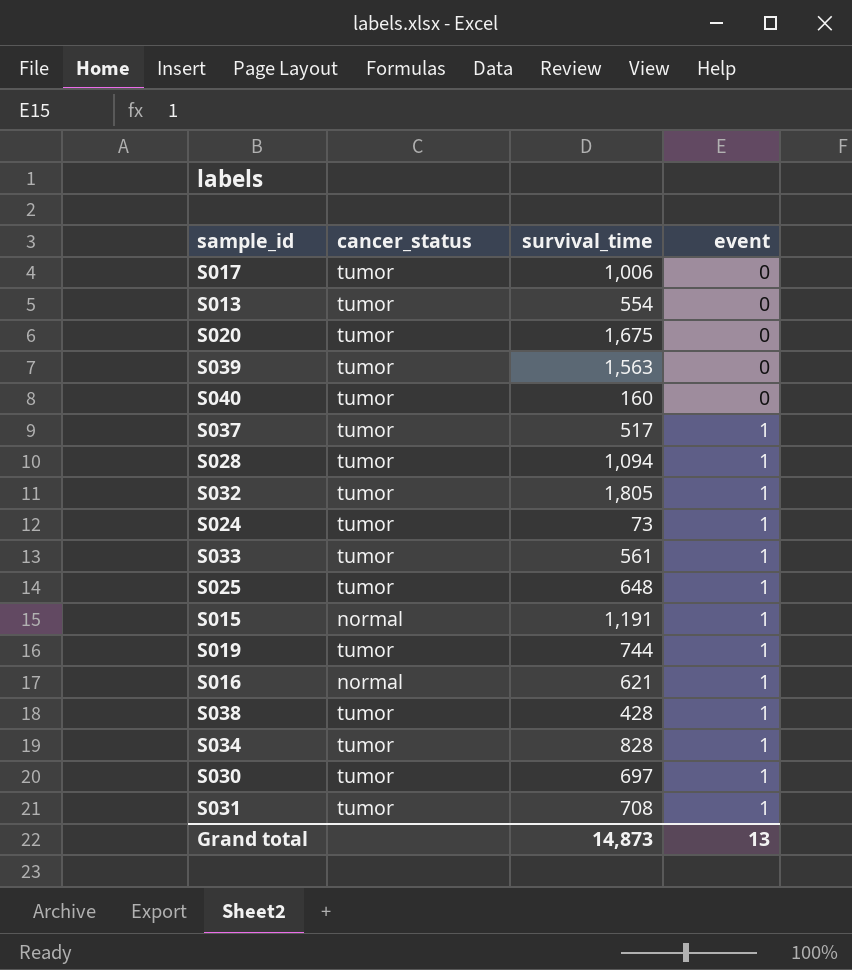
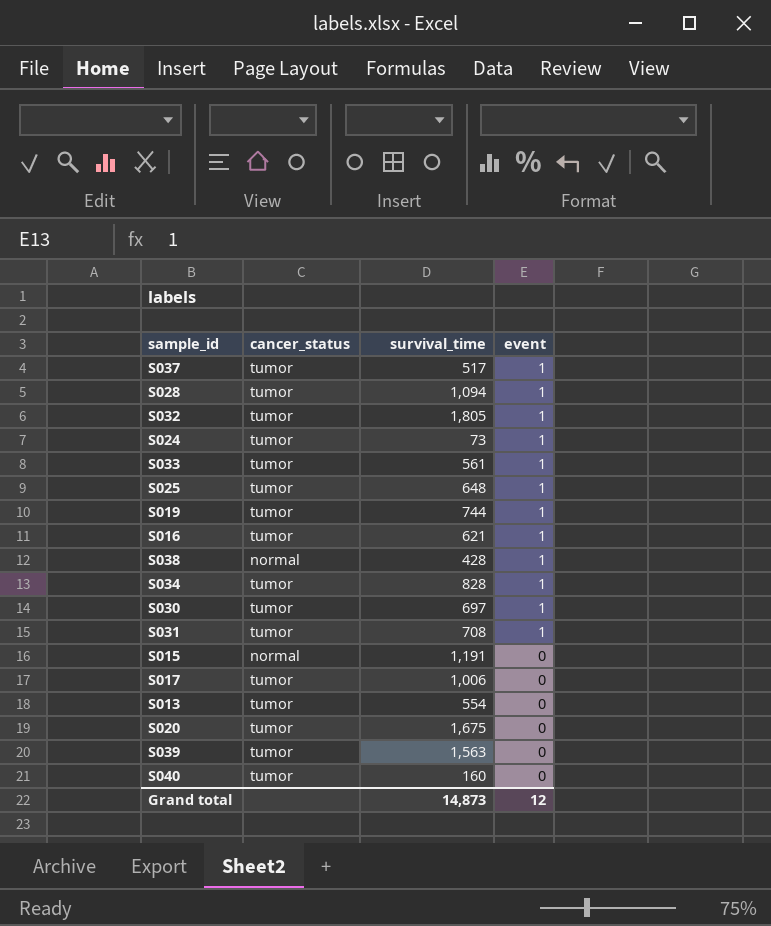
row order: event ascending -> event descending
S016 | cancer_status: normal -> tumor
S038 | cancer_status: tumor -> normal
S015 | event: 1 -> 0
Grand total | event: 13 -> 12

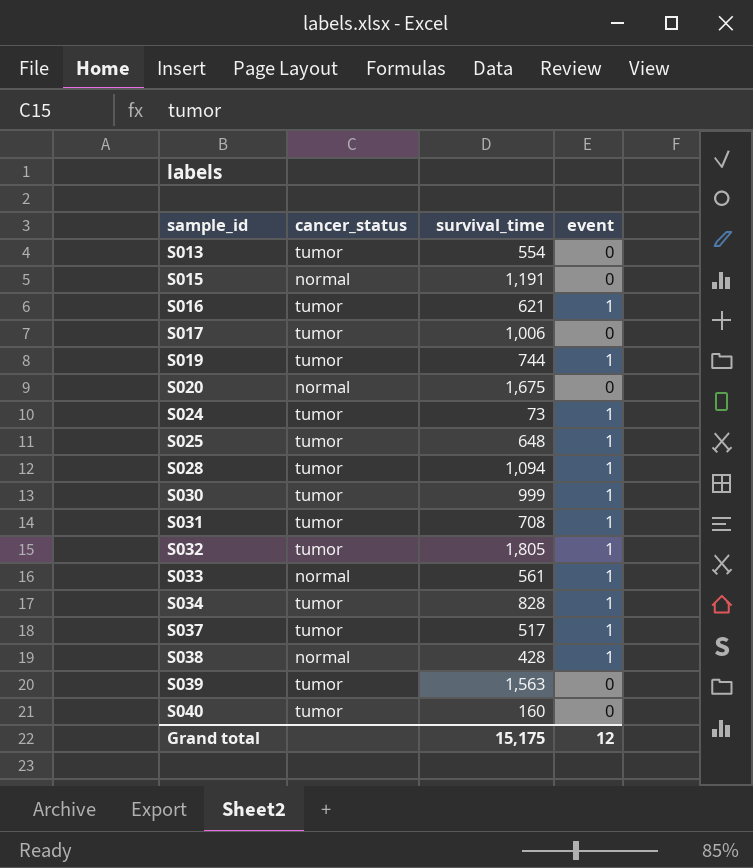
row order: event descending -> sample_id ascending
S020 | cancer_status: tumor -> normal
S030 | survival_time: 697 -> 999
S033 | cancer_status: tumor -> normal
Grand total | survival_time: 14,873 -> 15,175

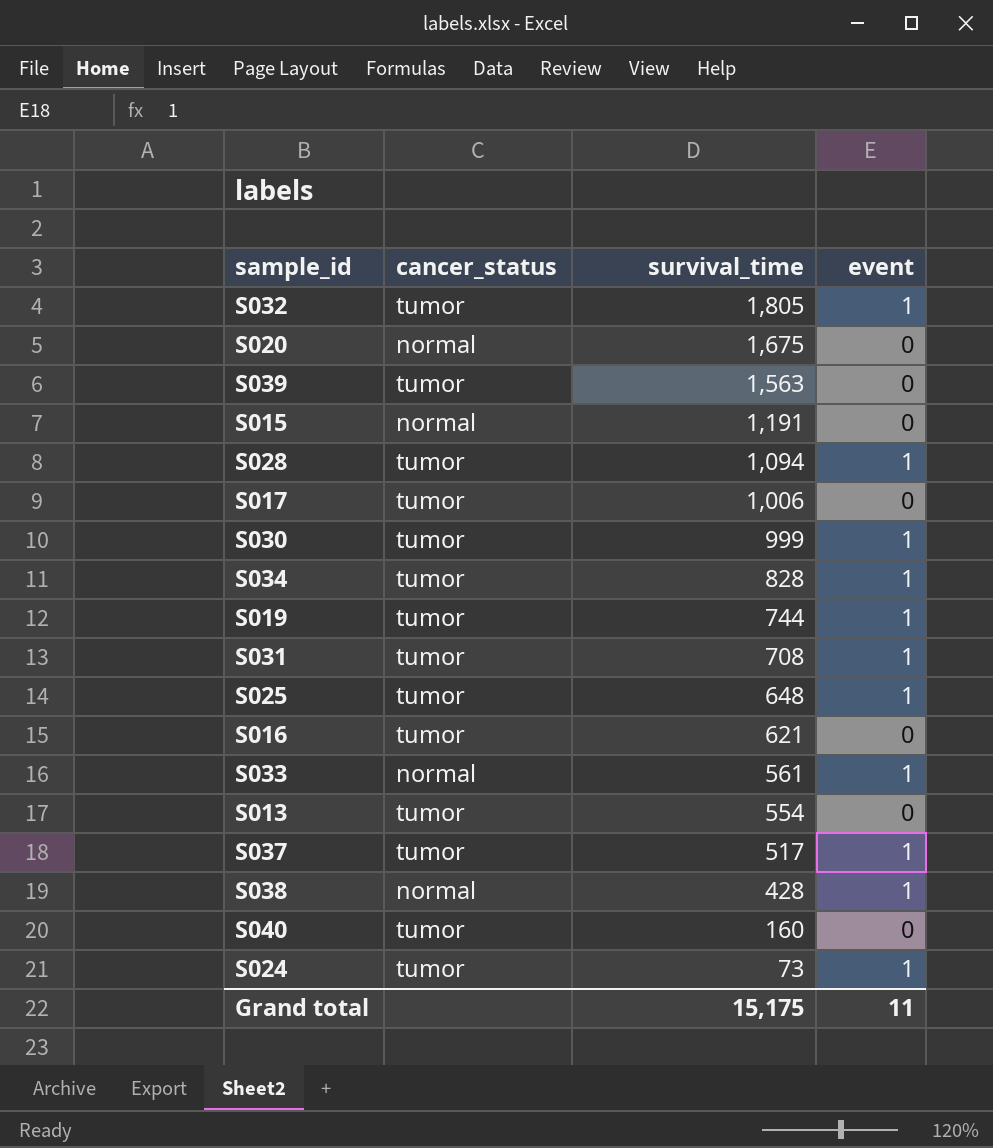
row order: sample_id ascending -> survival_time descending
S016 | event: 1 -> 0
Grand total | event: 12 -> 11

